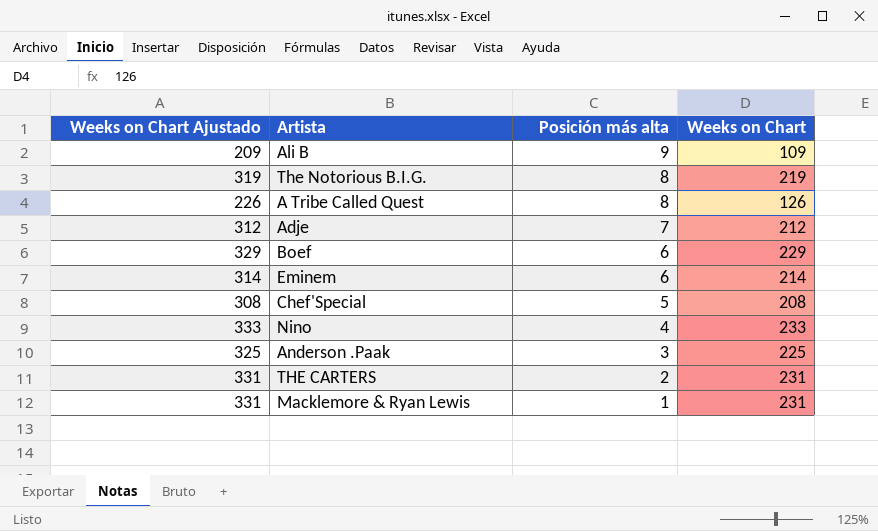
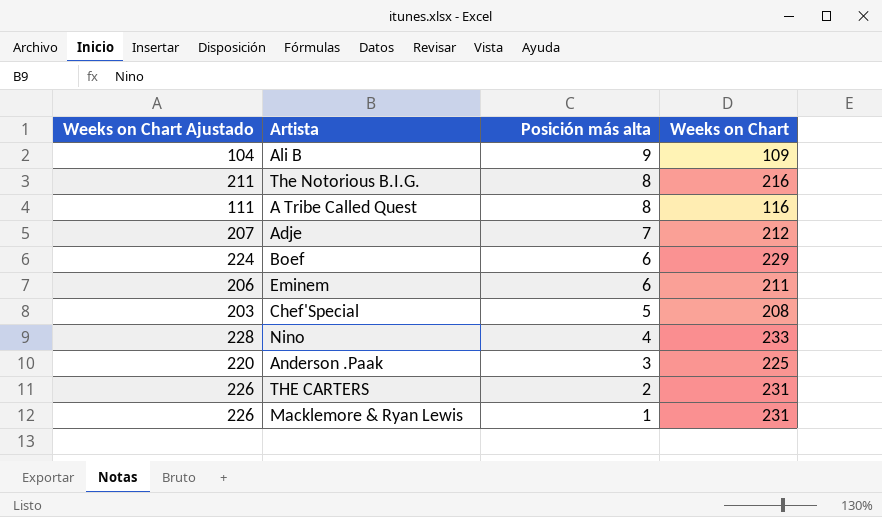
column Weeks on Chart Ajustado | formula: [Weeks on Chart] + 100 -> [Weeks on Chart] - 5
The Notorious B.I.G. | Weeks on Chart: 219 -> 216
A Tribe Called Quest | Weeks on Chart: 126 -> 116
Eminem | Weeks on Chart: 214 -> 211

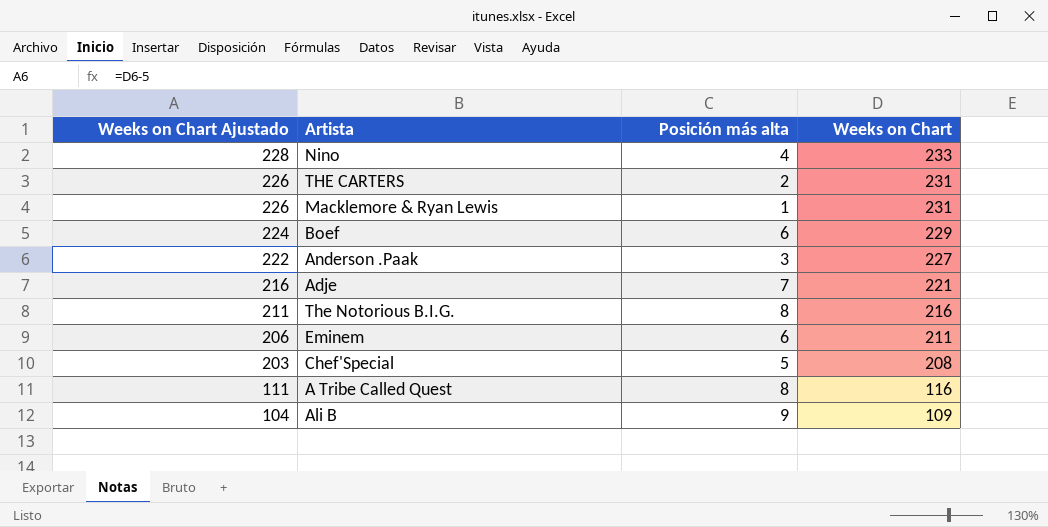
row order: Posición más alta descending -> Weeks on Chart Ajustado descending
Anderson .Paak | Weeks on Chart Ajustado: 220 -> 222
Anderson .Paak | Weeks on Chart: 225 -> 227
Adje | Weeks on Chart Ajustado: 207 -> 216
Adje | Weeks on Chart: 212 -> 221

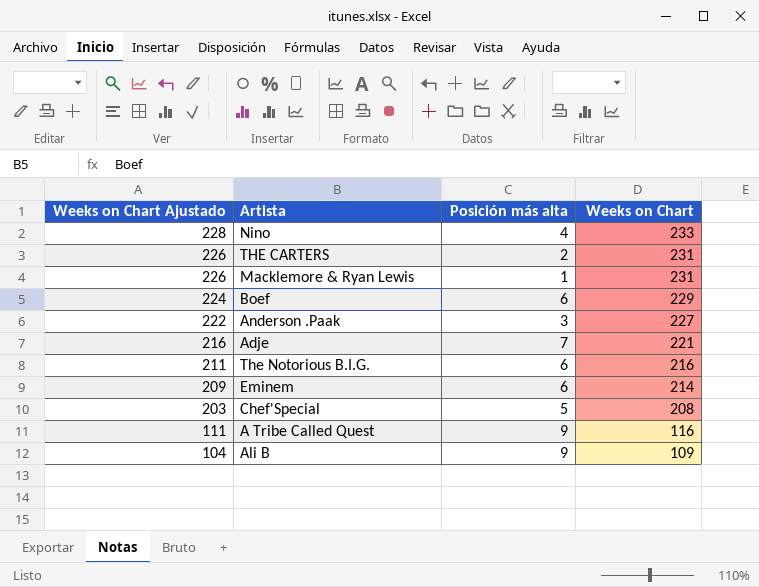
The Notorious B.I.G. | Posición más alta: 8 -> 6
Eminem | Weeks on Chart Ajustado: 206 -> 209
Eminem | Weeks on Chart: 211 -> 214
A Tribe Called Quest | Posición más alta: 8 -> 9

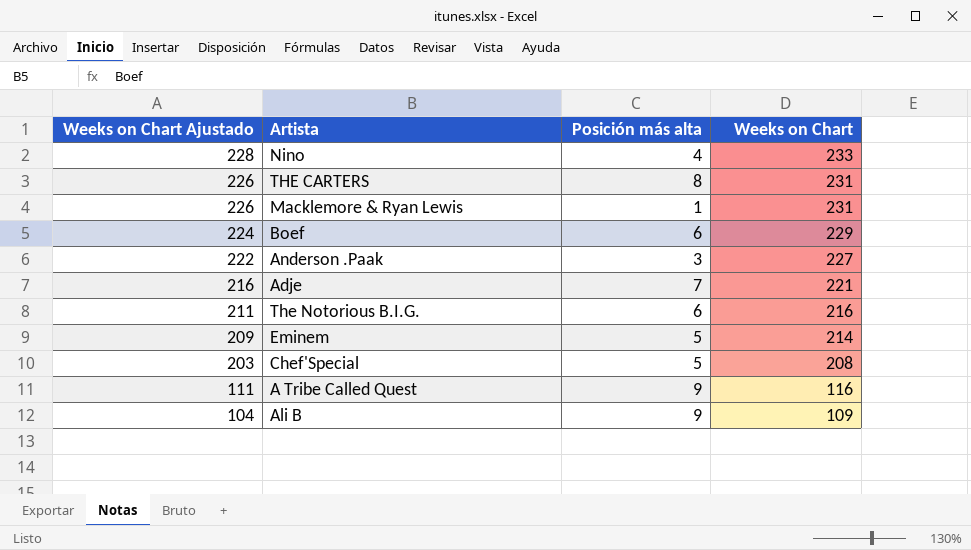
THE CARTERS | Posición más alta: 2 -> 8
Eminem | Posición más alta: 6 -> 5

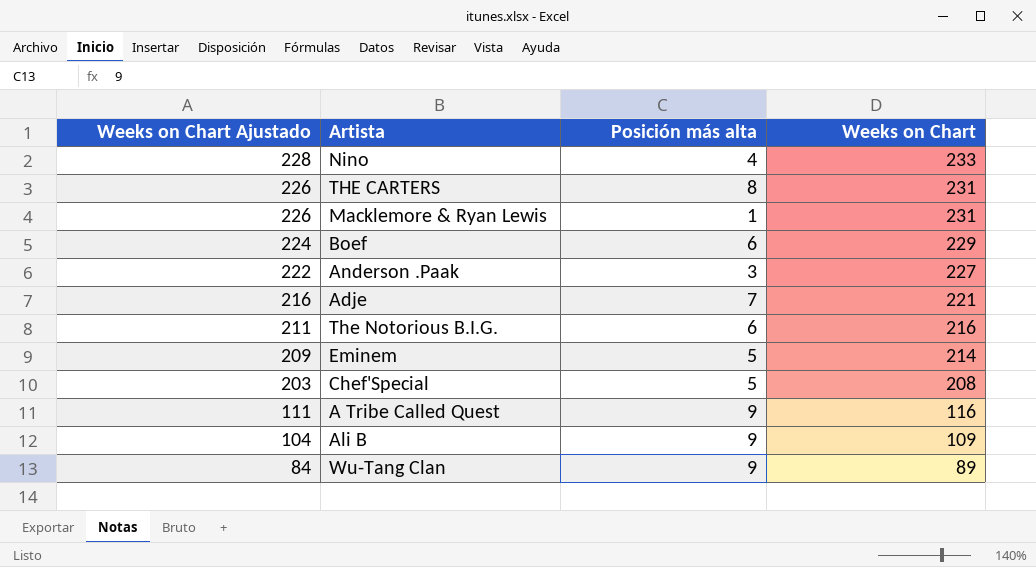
row Wu-Tang Clan: none -> 84 | 9 | 89

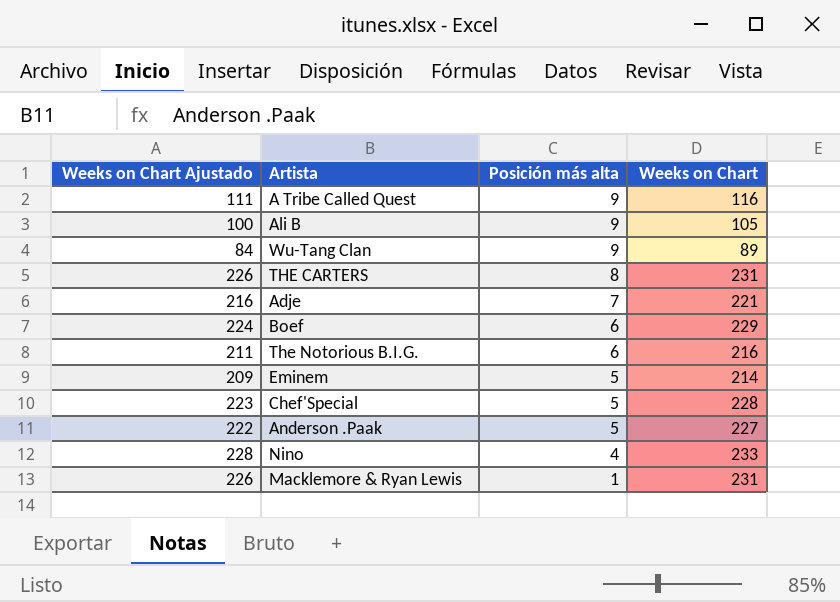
row order: Weeks on Chart Ajustado descending -> Posición más alta descending
Ali B | Weeks on Chart Ajustado: 104 -> 100
Ali B | Weeks on Chart: 109 -> 105
Chef'Special | Weeks on Chart Ajustado: 203 -> 223
Chef'Special | Weeks on Chart: 208 -> 228
Anderson .Paak | Posición más alta: 3 -> 5

